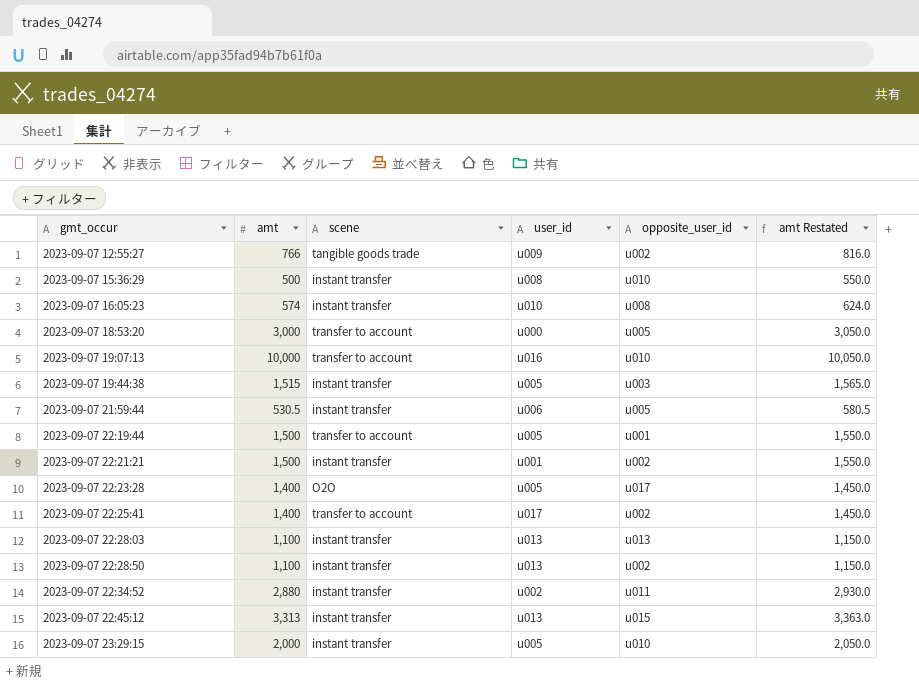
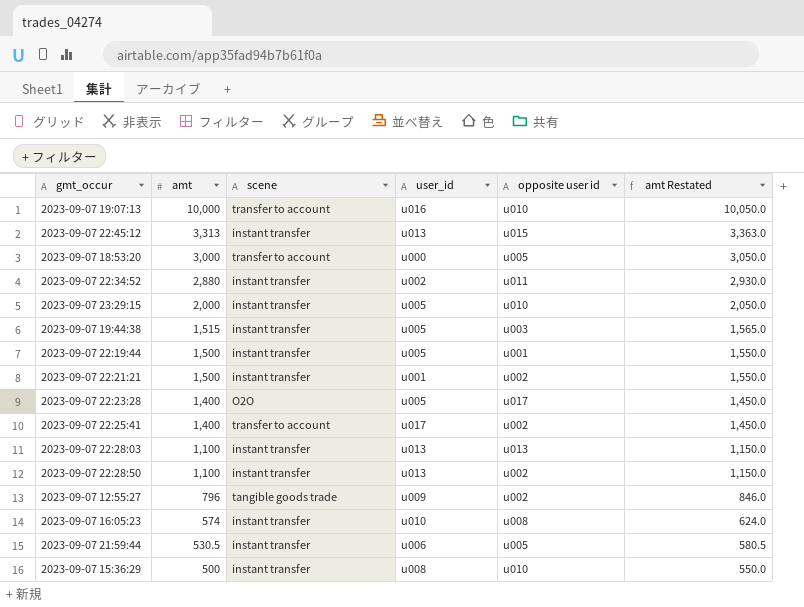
row order: gmt_occur ascending -> amt descending
column name: opposite_user_id -> opposite user id
2023-09-07 22:19:44 | scene: transfer to account -> instant transfer
2023-09-07 12:55:27 | amt: 766 -> 796
2023-09-07 12:55:27 | amt Restated: 816.0 -> 846.0

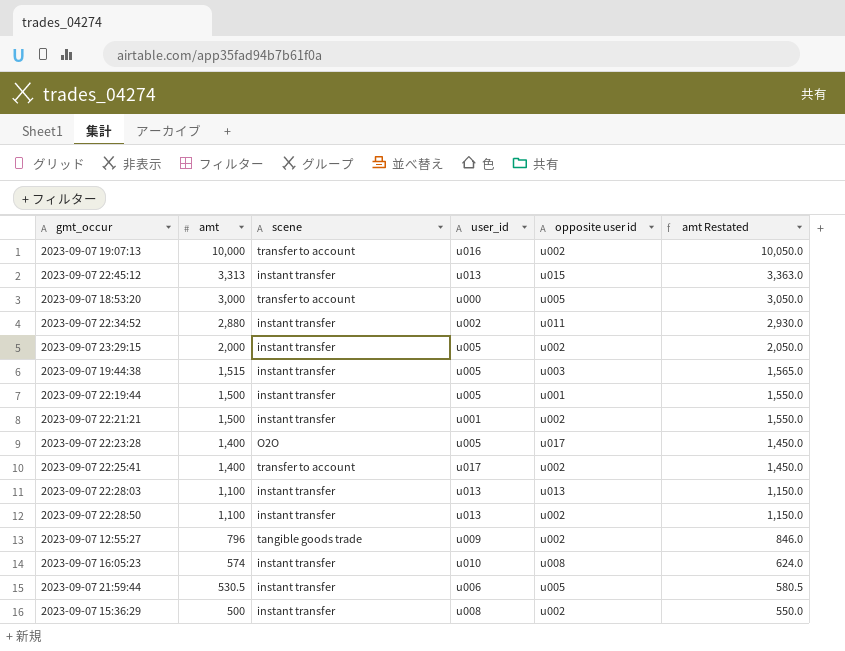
2023-09-07 19:07:13 | opposite user id: u010 -> u002
2023-09-07 23:29:15 | opposite user id: u010 -> u002
2023-09-07 15:36:29 | opposite user id: u010 -> u002

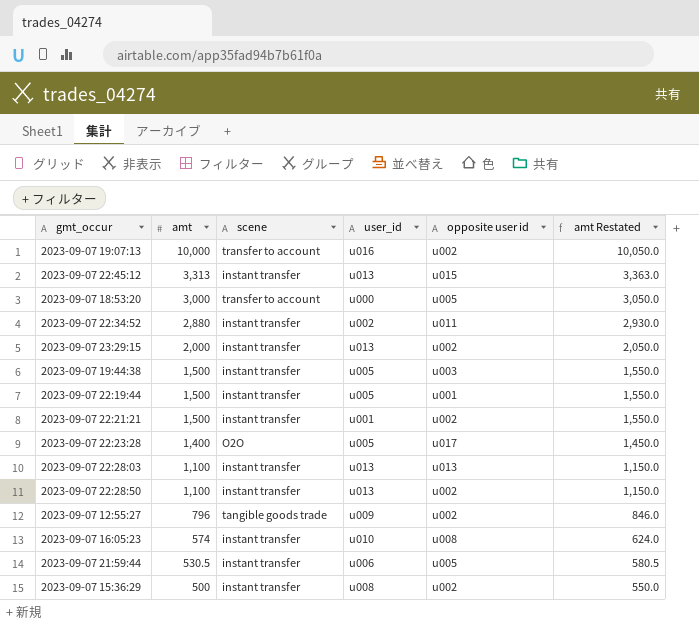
row 2023-09-07 22:25:41: 1,400 | transfer to account | u017 | u002 | 1,450.0 -> none
2023-09-07 23:29:15 | user_id: u005 -> u013
2023-09-07 19:44:38 | amt: 1,515 -> 1,500
2023-09-07 19:44:38 | amt Restated: 1,565.0 -> 1,550.0

